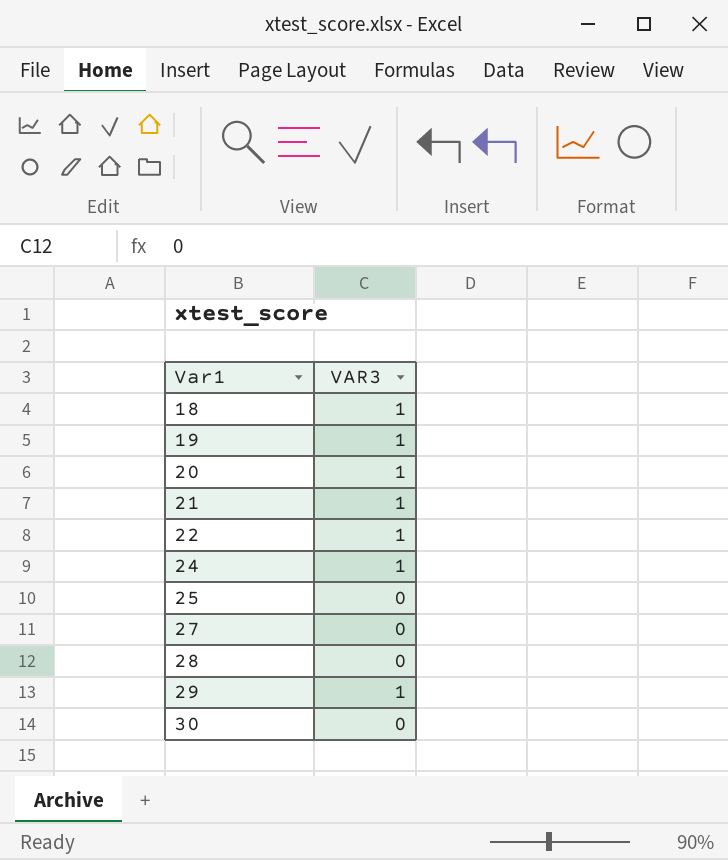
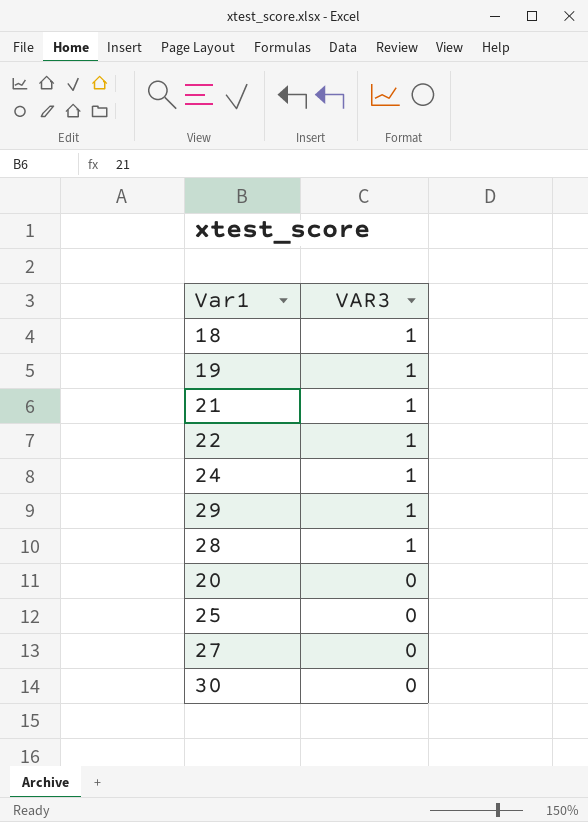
row order: Var1 ascending -> VAR3 descending
28 | VAR3: 0 -> 1
20 | VAR3: 1 -> 0

